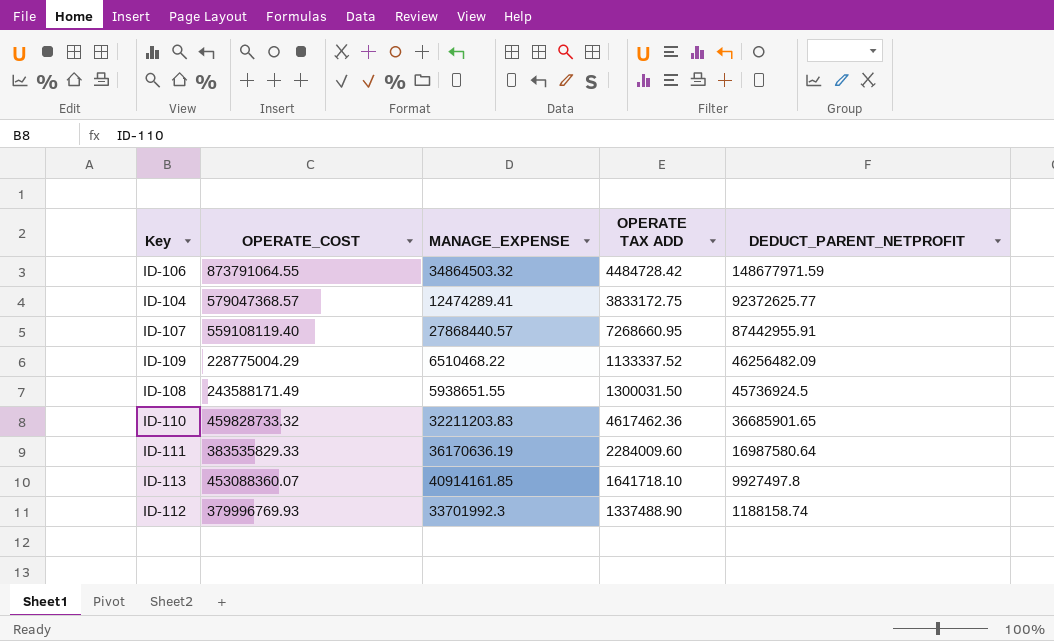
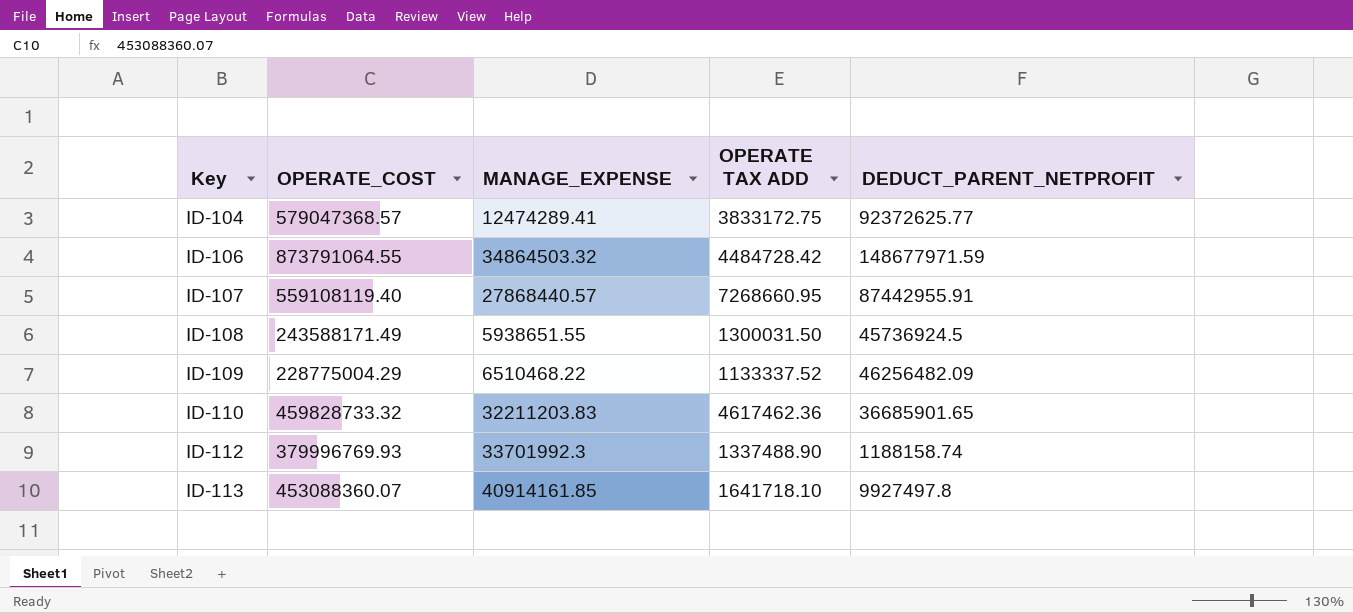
row order: DEDUCT_PARENT_NETPROFIT descending -> Key ascending
row ID-111: 383535829.33 | 36170636.19 | 2284009.60 | 16987580.64 -> none

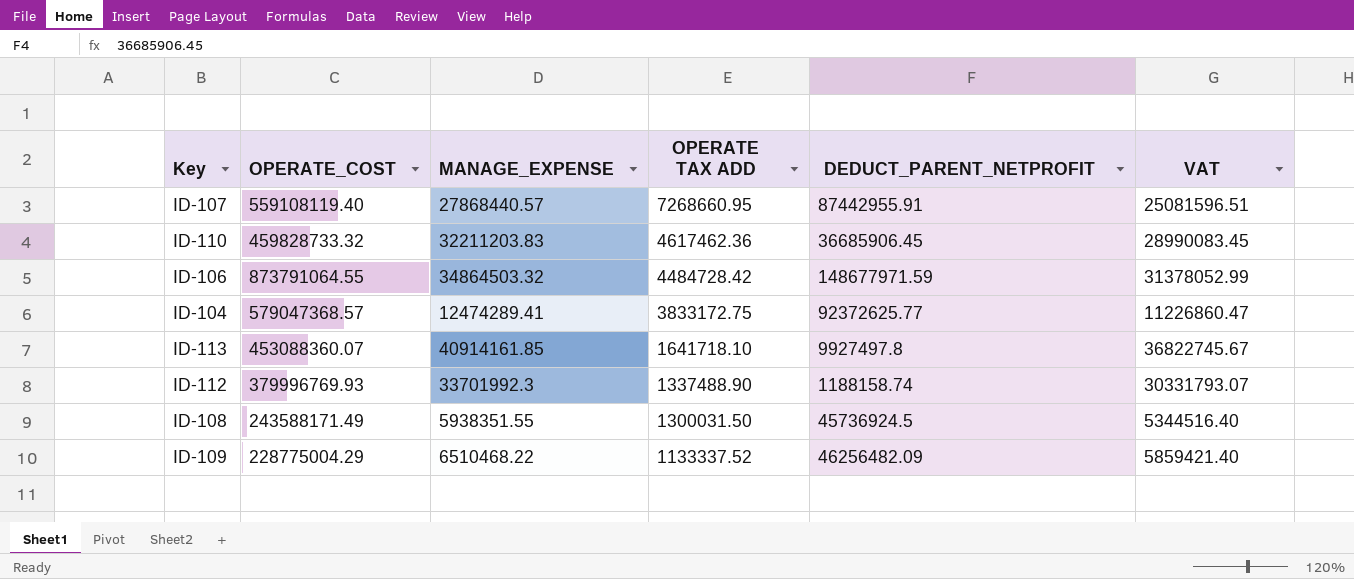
row order: Key ascending -> OPERATE TAX ADD descending
column VAT | formula: none -> [MANAGE_EXPENSE] * 0.9
ID-110 | DEDUCT_PARENT_NETPROFIT: 36685901.65 -> 36685906.45
ID-108 | MANAGE_EXPENSE: 5938651.55 -> 5938351.55

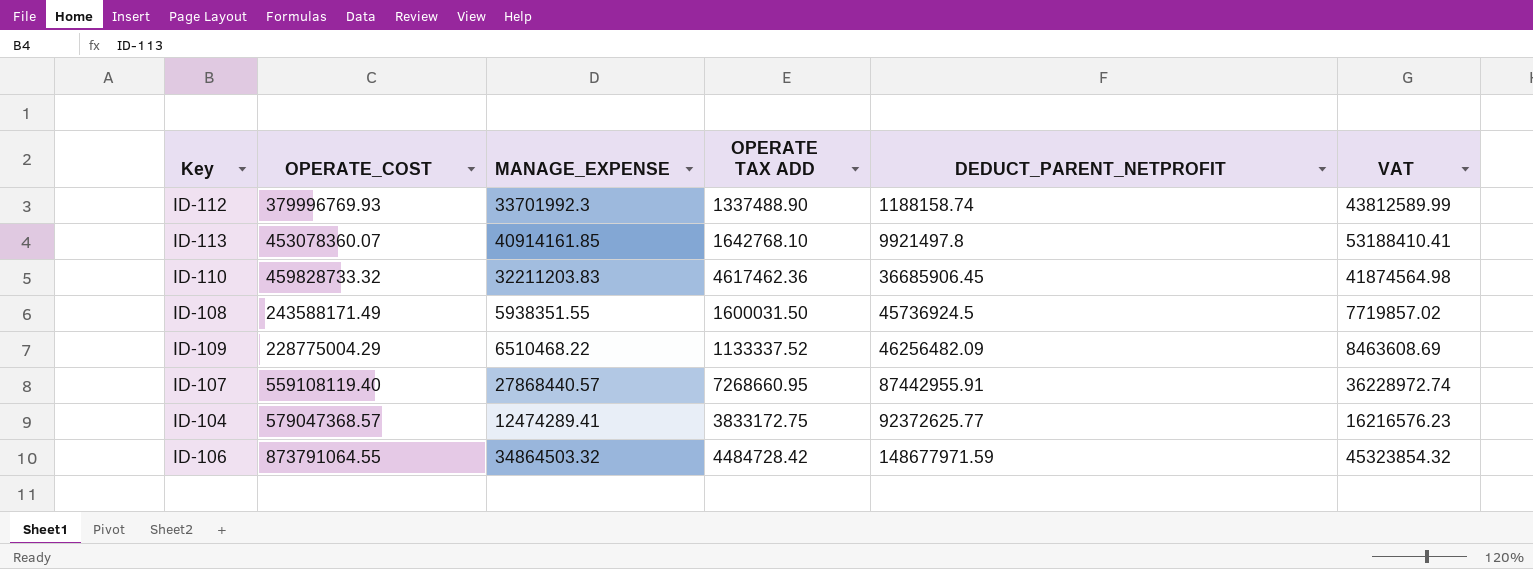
row order: OPERATE TAX ADD descending -> DEDUCT_PARENT_NETPROFIT ascending
column VAT | formula: [MANAGE_EXPENSE] * 0.9 -> [MANAGE_EXPENSE] * 1.3
ID-113 | OPERATE_COST: 453088360.07 -> 453078360.07
ID-113 | OPERATE TAX ADD: 1641718.10 -> 1642768.10
ID-113 | DEDUCT_PARENT_NETPROFIT: 9927497.8 -> 9921497.8
ID-108 | OPERATE TAX ADD: 1300031.50 -> 1600031.50

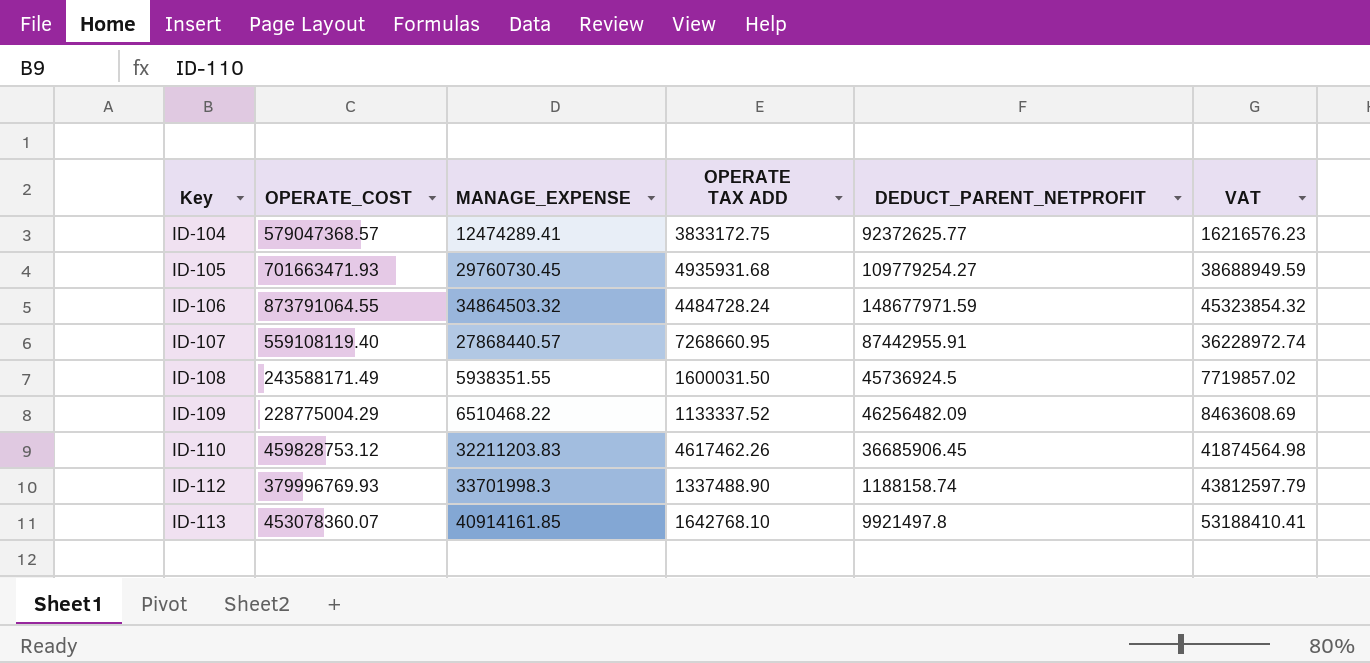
row order: DEDUCT_PARENT_NETPROFIT ascending -> Key ascending
row ID-105: none -> 701663471.93 | 29760730.45 | 4935931.68 | 109779254.27 | 38688949.59
ID-106 | OPERATE TAX ADD: 4484728.42 -> 4484728.24
ID-110 | OPERATE_COST: 459828733.32 -> 459828753.12
ID-110 | OPERATE TAX ADD: 4617462.36 -> 4617462.26
ID-112 | MANAGE_EXPENSE: 33701992.3 -> 33701998.3
ID-112 | VAT: 43812589.99 -> 43812597.79

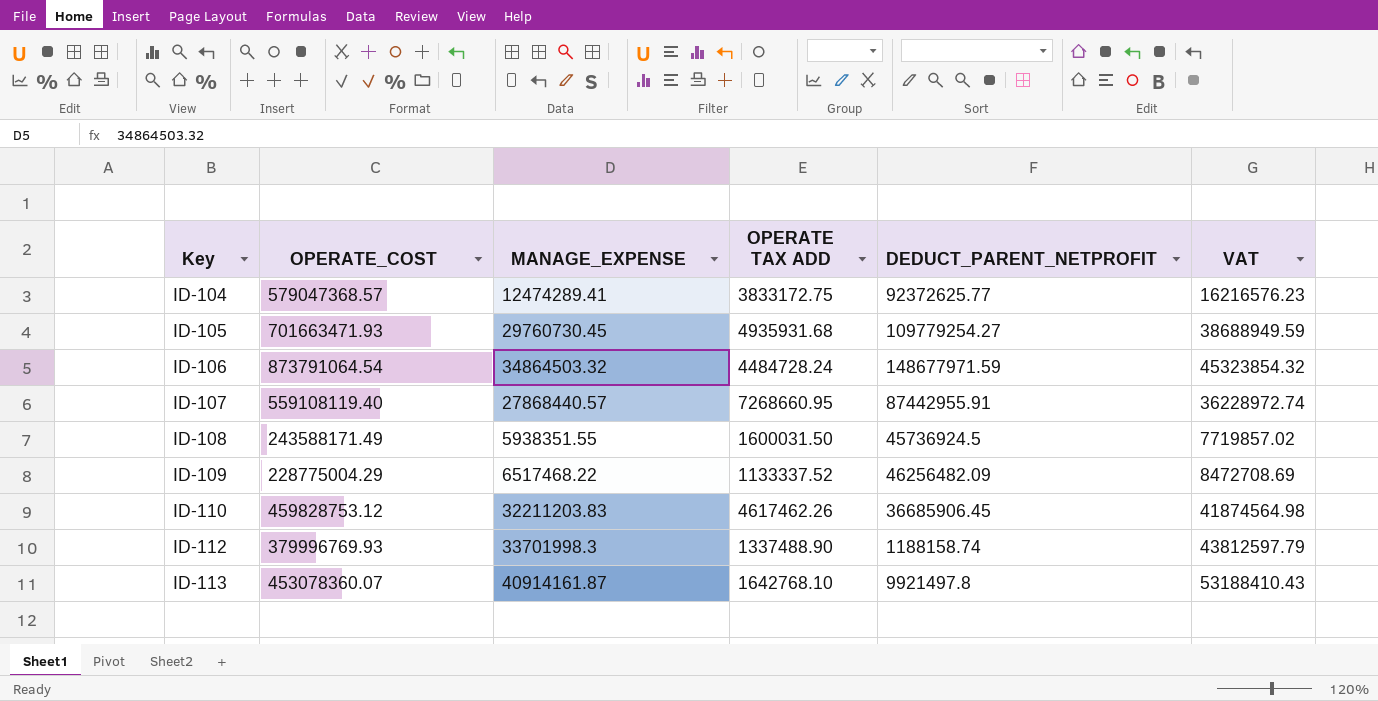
ID-106 | OPERATE_COST: 873791064.55 -> 873791064.54
ID-109 | MANAGE_EXPENSE: 6510468.22 -> 6517468.22
ID-109 | VAT: 8463608.69 -> 8472708.69
ID-113 | MANAGE_EXPENSE: 40914161.85 -> 40914161.87
ID-113 | VAT: 53188410.41 -> 53188410.43

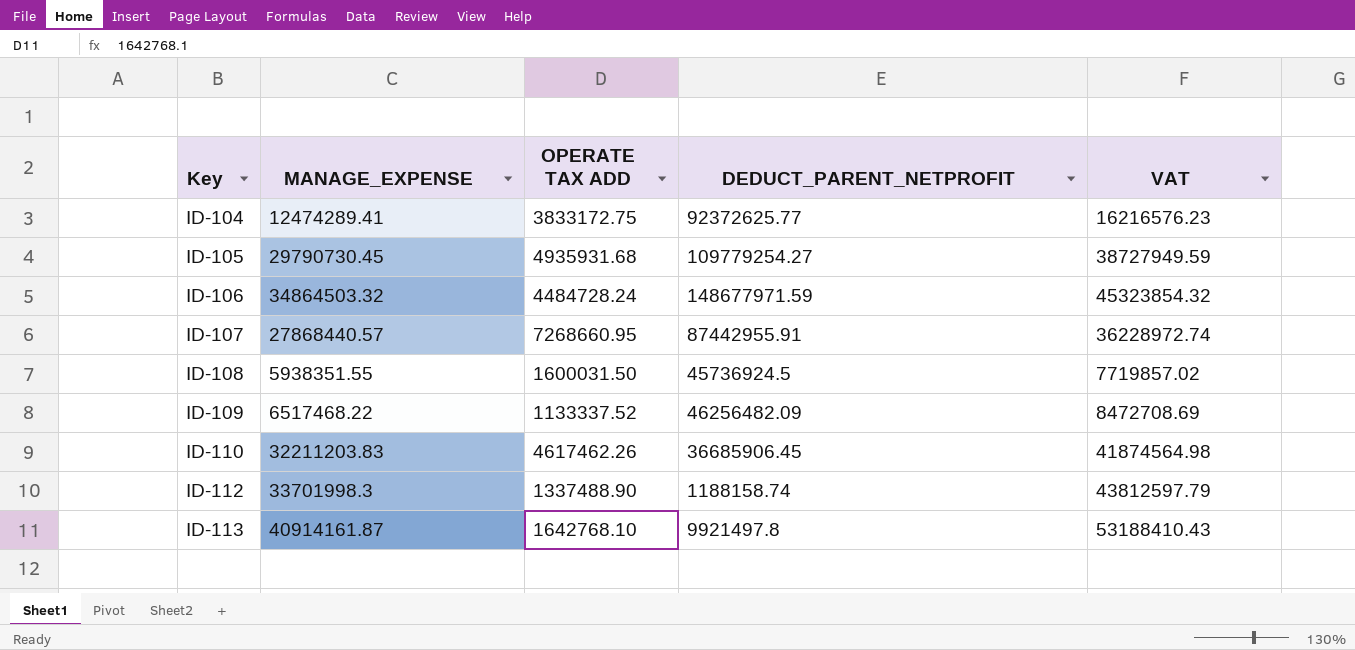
column OPERATE_COST | position: 2 -> none
ID-105 | MANAGE_EXPENSE: 29760730.45 -> 29790730.45
ID-105 | VAT: 38688949.59 -> 38727949.59

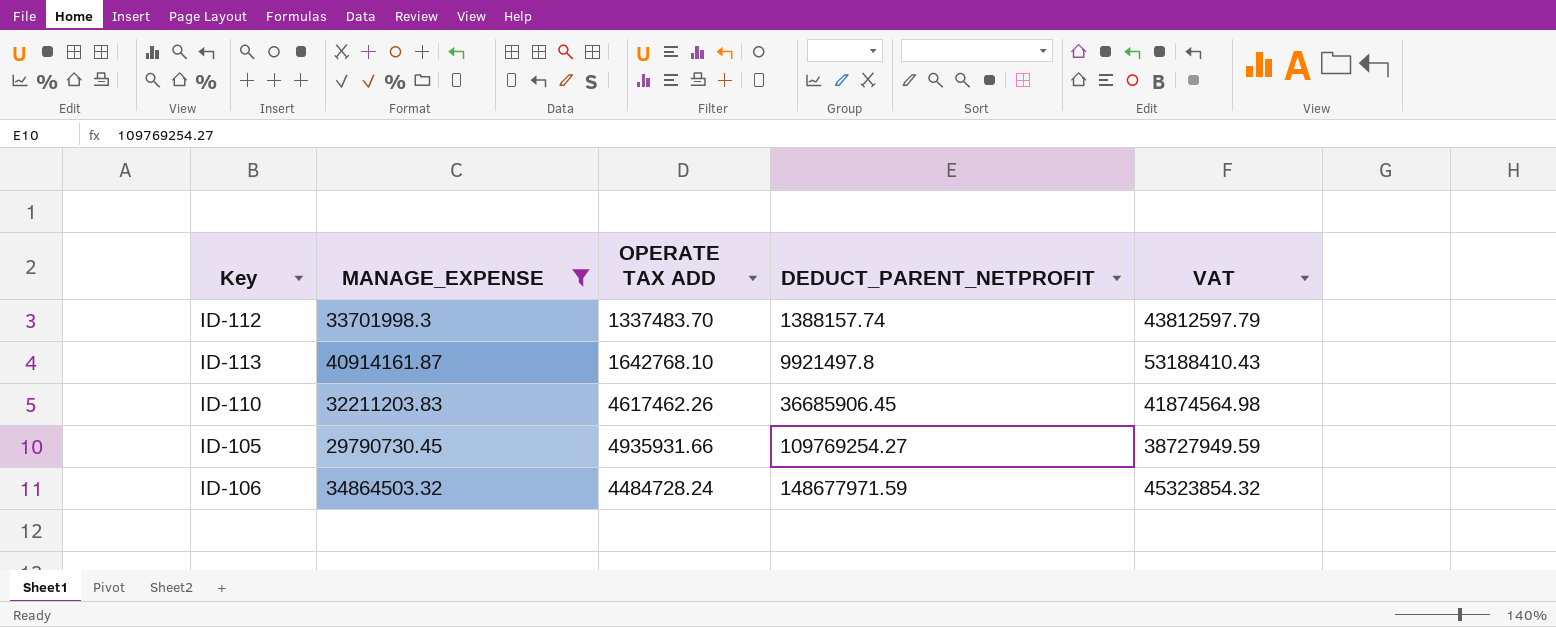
filter: none -> MANAGE_EXPENSE >= 29790730.45
row order: Key ascending -> DEDUCT_PARENT_NETPROFIT ascending
ID-112 | OPERATE TAX ADD: 1337488.90 -> 1337483.70
ID-112 | DEDUCT_PARENT_NETPROFIT: 1188158.74 -> 1388157.74
ID-105 | OPERATE TAX ADD: 4935931.68 -> 4935931.66
ID-105 | DEDUCT_PARENT_NETPROFIT: 109779254.27 -> 109769254.27

